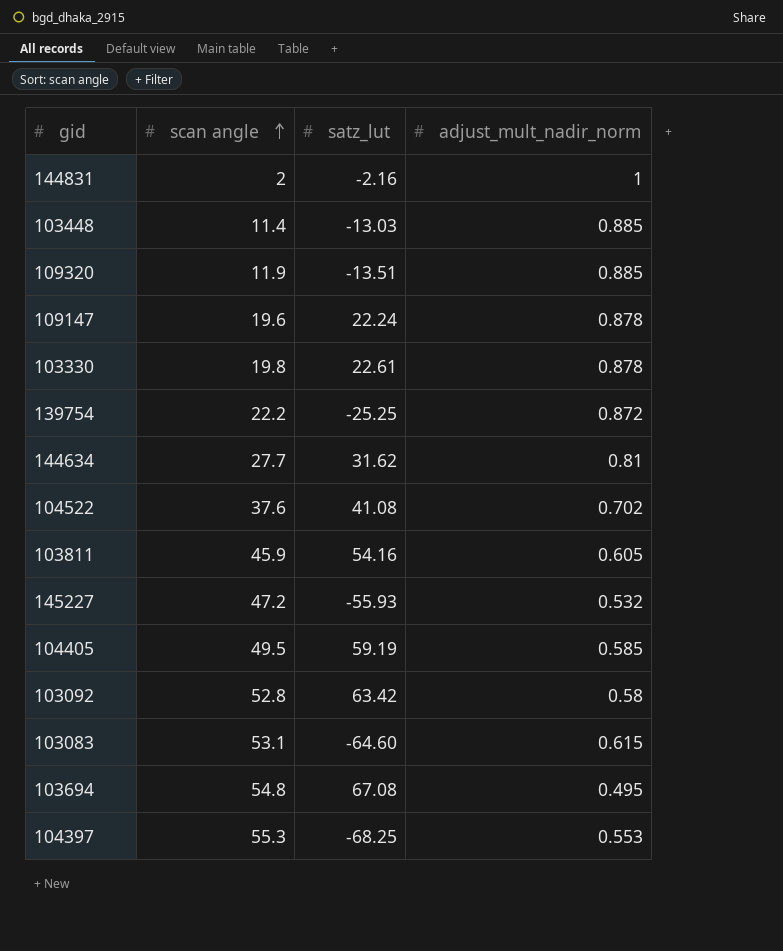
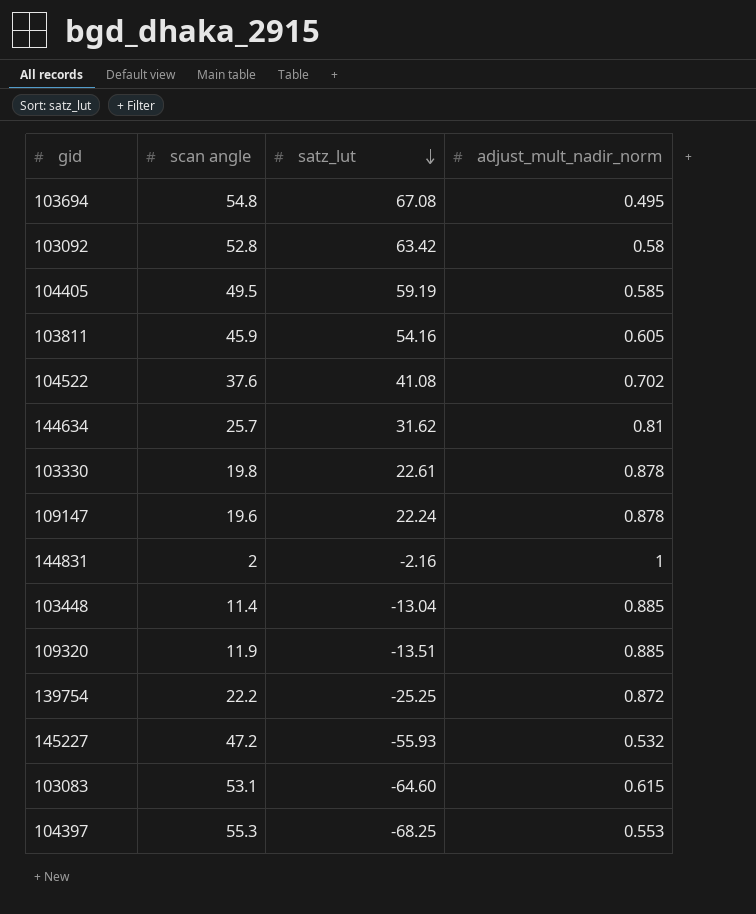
row order: scan angle ascending -> satz_lut descending
144634 | scan angle: 27.7 -> 25.7
103448 | satz_lut: -13.03 -> -13.04

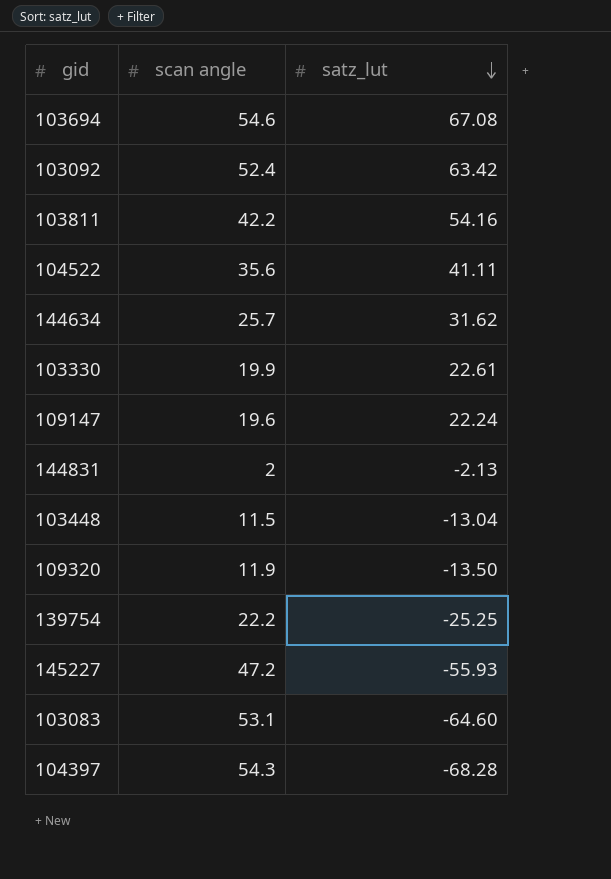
column adjust_mult_nadir_norm | position: 4 -> none
row 104405: 49.5 | 59.19 | 0.585 -> none
103694 | scan angle: 54.8 -> 54.6
103092 | scan angle: 52.8 -> 52.4
103811 | scan angle: 45.9 -> 42.2
104522 | scan angle: 37.6 -> 35.6
104522 | satz_lut: 41.08 -> 41.11
103330 | scan angle: 19.8 -> 19.9
144831 | satz_lut: -2.16 -> -2.13
103448 | scan angle: 11.4 -> 11.5
109320 | satz_lut: -13.51 -> -13.50
104397 | scan angle: 55.3 -> 54.3
104397 | satz_lut: -68.25 -> -68.28

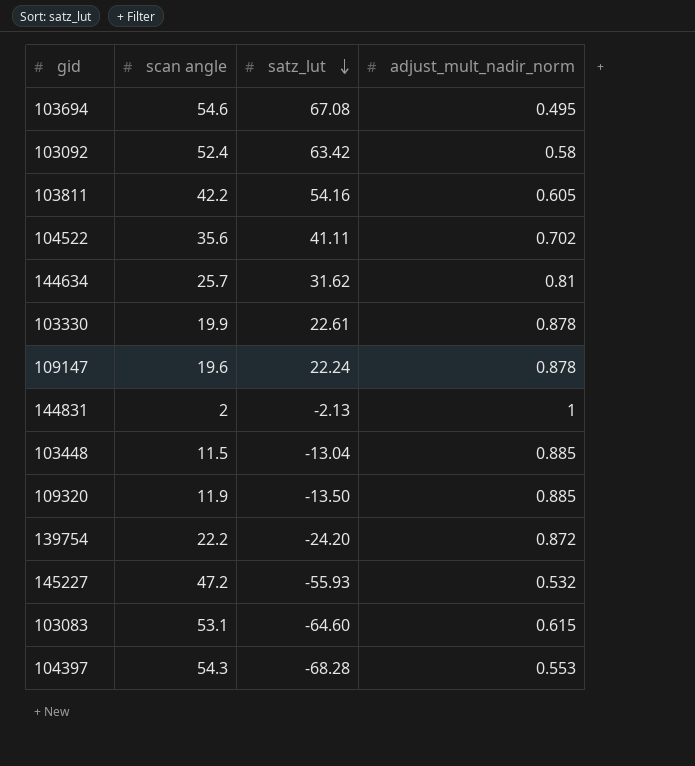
column adjust_mult_nadir_norm | position: none -> 4
139754 | satz_lut: -25.25 -> -24.20

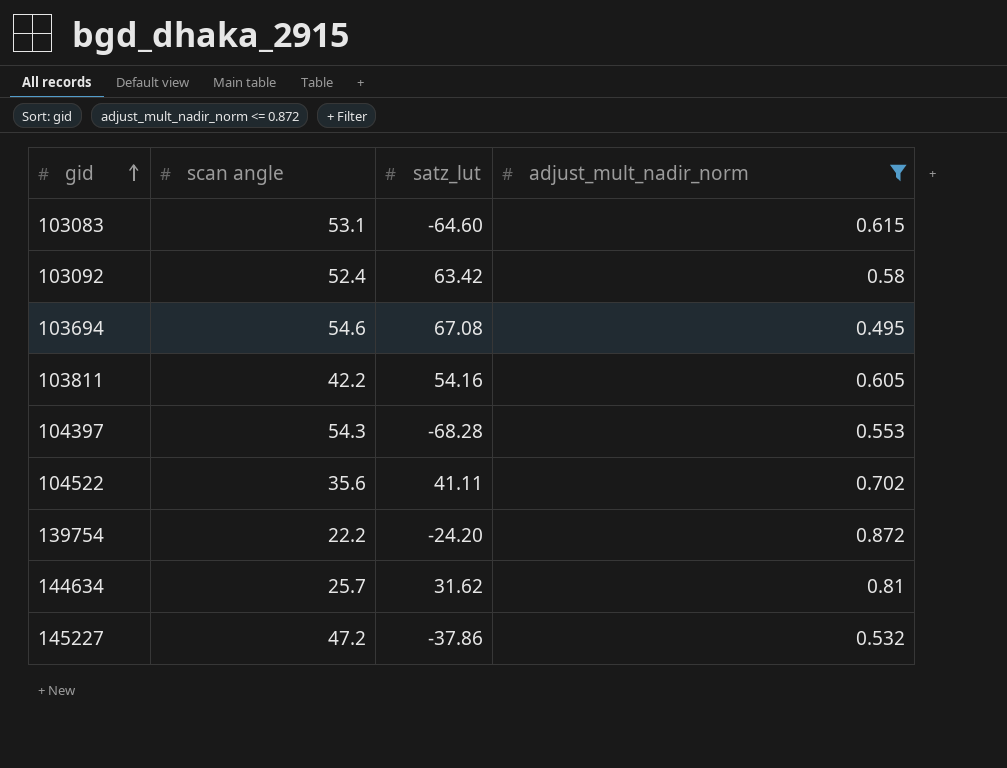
filter: none -> adjust_mult_nadir_norm <= 0.872
row order: satz_lut descending -> gid ascending
145227 | satz_lut: -55.93 -> -37.86

